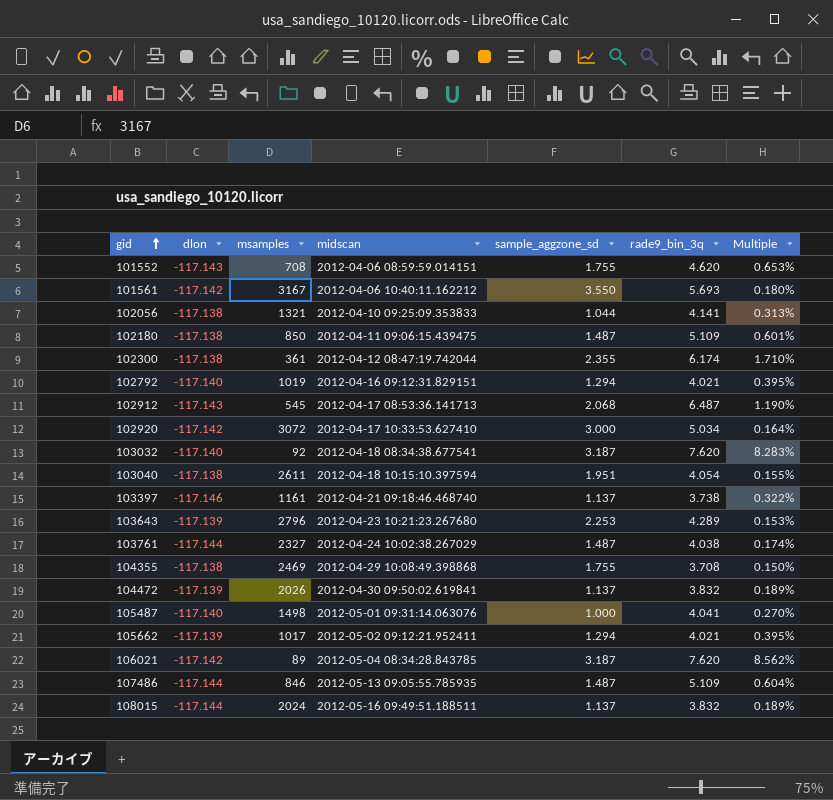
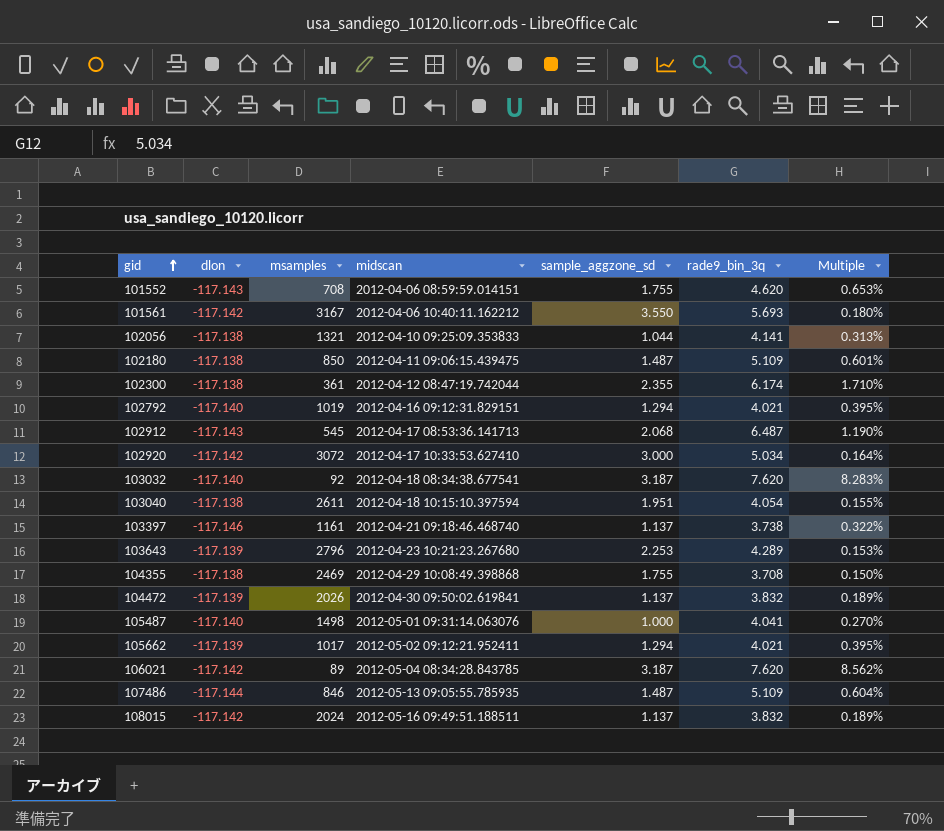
row 103761: -117.144 | 2327 | 2012-04-24 10:02:38.267029 | 1.487 | 4.038 | 0.174% -> none
108015 | dlon: -117.144 -> -117.142

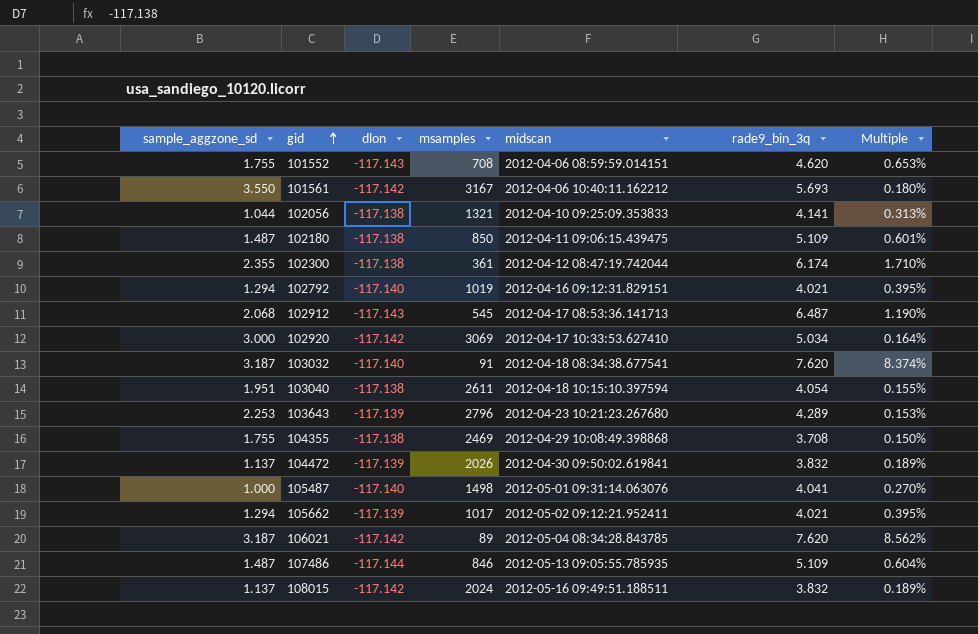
column sample_aggzone_sd | position: 5 -> 1
row 103397: -117.146 | 1161 | 2012-04-21 09:18:46.468740 | 1.137 | 3.738 | 0.322% -> none
102920 | msamples: 3072 -> 3069
103032 | msamples: 92 -> 91
103032 | Multiple: 8.283% -> 8.374%

